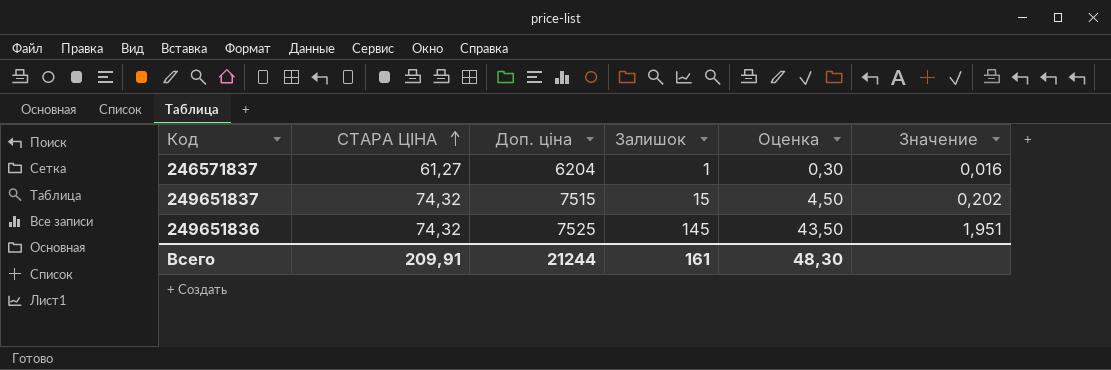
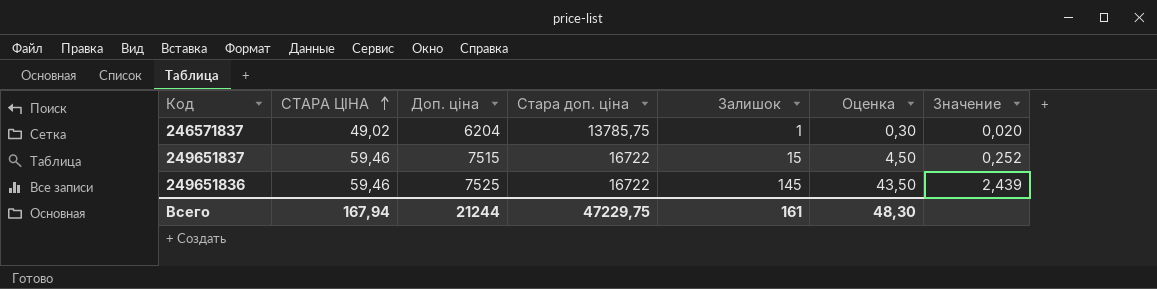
column Стара доп. ціна | position: none -> 4
246571837 | СТАРА ЦІНА: 61,27 -> 49,02
246571837 | Значение: 0,016 -> 0,020
249651837 | СТАРА ЦІНА: 74,32 -> 59,46
249651837 | Значение: 0,202 -> 0,252
249651836 | СТАРА ЦІНА: 74,32 -> 59,46
249651836 | Значение: 1,951 -> 2,439
Всего | СТАРА ЦІНА: 209,91 -> 167,94

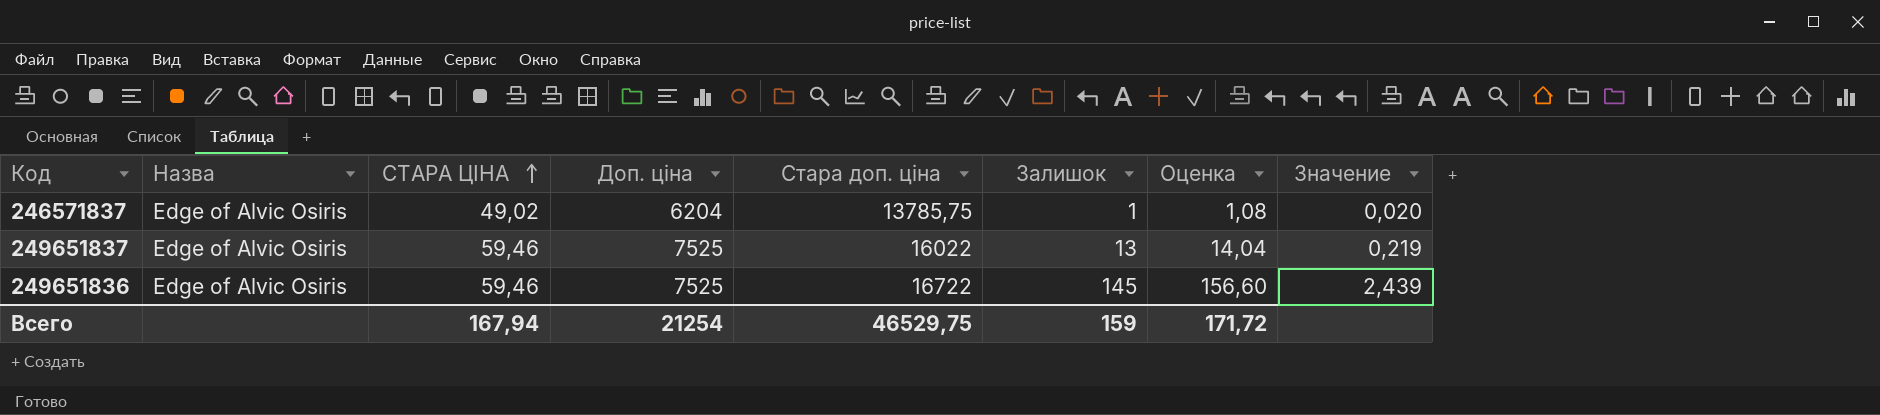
column Назва | position: none -> 2
column Оценка | formula: [Залишок] * 0,3 -> [Залишок] * 1,08
249651837 | Доп. ціна: 7515 -> 7525
249651837 | Стара доп. ціна: 16722 -> 16022
249651837 | Залишок: 15 -> 13
249651837 | Значение: 0,252 -> 0,219
Всего | Доп. ціна: 21244 -> 21254
Всего | Стара доп. ціна: 47229,75 -> 46529,75
Всего | Залишок: 161 -> 159
Всего | Оценка: 48,30 -> 171,72

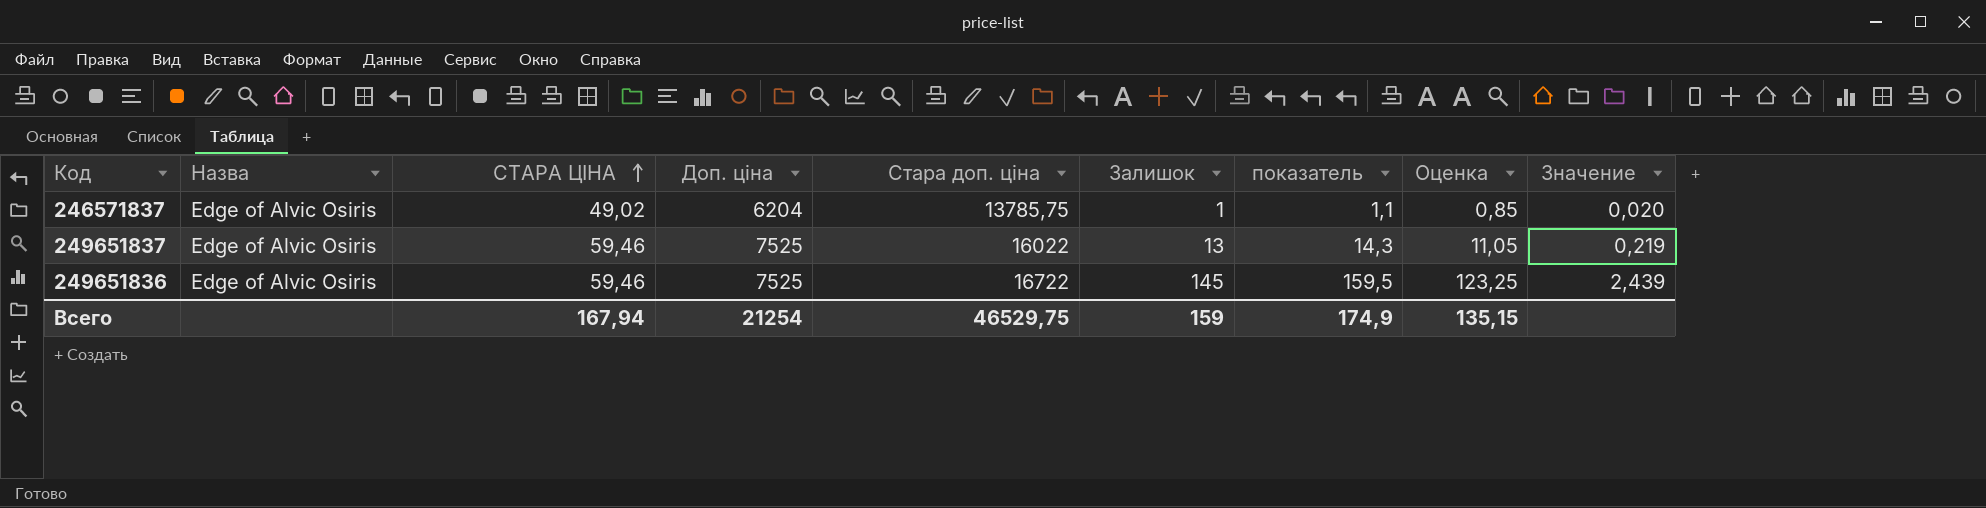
column показатель | formula: none -> [Залишок] * 1,1
column Оценка | formula: [Залишок] * 1,08 -> [Залишок] * 0,85
Всего | Оценка: 171,72 -> 135,15

